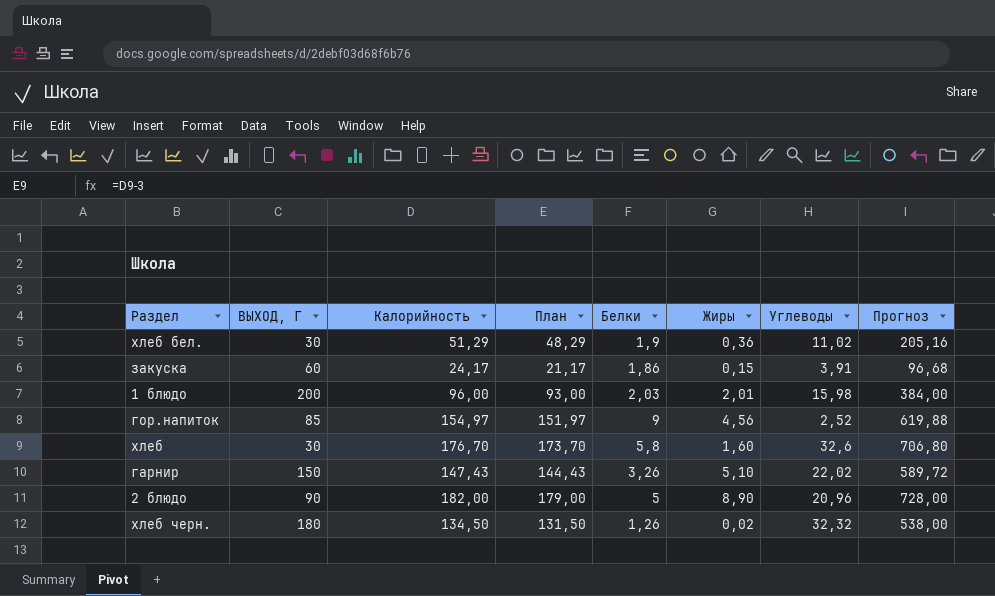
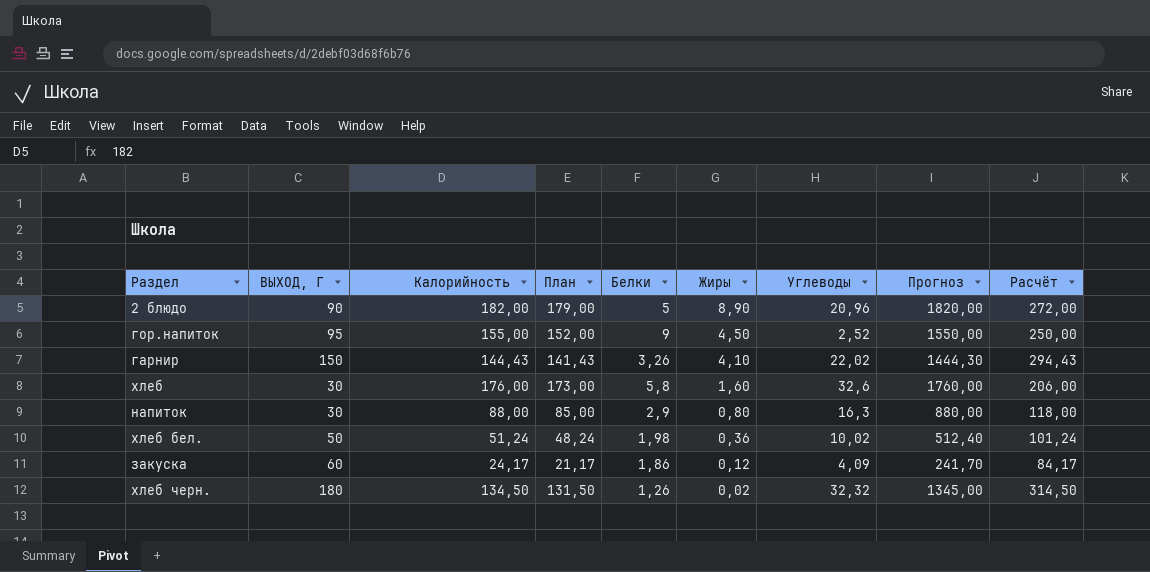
row order: none -> Жиры descending
column Прогноз | formula: [Калорийность] * 4 -> [Калорийность] * 10
column Расчёт | formula: none -> [ВЫХОД, Г] + [Калорийность]
row 1 блюдо: 200 | 96,00 | 93,00 | 2,03 | 2,01 | 15,98 | 384,00 -> none
гор.напиток | ВЫХОД, Г: 85 -> 95
гор.напиток | Калорийность: 154,97 -> 155,00
гор.напиток | План: 151,97 -> 152,00
гор.напиток | Жиры: 4,56 -> 4,50
гарнир | Калорийность: 147,43 -> 144,43
гарнир | План: 144,43 -> 141,43
гарнир | Жиры: 5,10 -> 4,10
хлеб | Калорийность: 176,70 -> 176,00
хлеб | План: 173,70 -> 173,00
row напиток: none -> 30 | 88,00 | 85,00 | 2,9 | 0,80 | 16,3 | 880,00 | 118,00
хлеб бел. | ВЫХОД, Г: 30 -> 50
хлеб бел. | Калорийность: 51,29 -> 51,24
хлеб бел. | План: 48,29 -> 48,24
хлеб бел. | Белки: 1,9 -> 1,98
хлеб бел. | Углеводы: 11,02 -> 10,02
закуска | Жиры: 0,15 -> 0,12
закуска | Углеводы: 3,91 -> 4,09

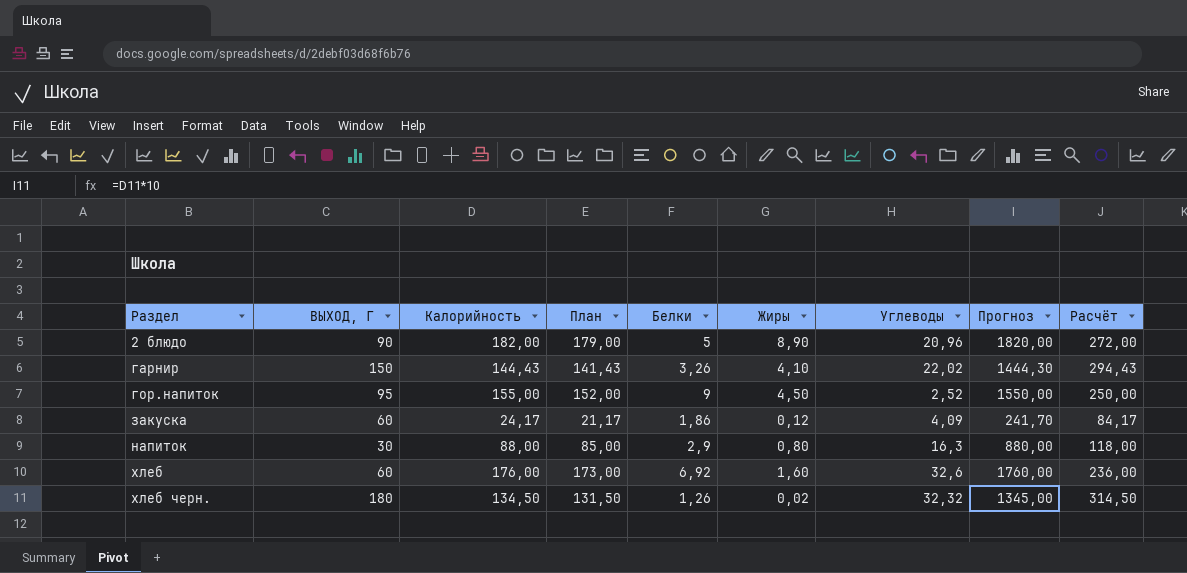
row order: Жиры descending -> Раздел ascending
row хлеб бел.: 50 | 51,24 | 48,24 | 1,98 | 0,36 | 10,02 | 512,40 | 101,24 -> none
хлеб | ВЫХОД, Г: 30 -> 60
хлеб | Белки: 5,8 -> 6,92
хлеб | Расчёт: 206,00 -> 236,00

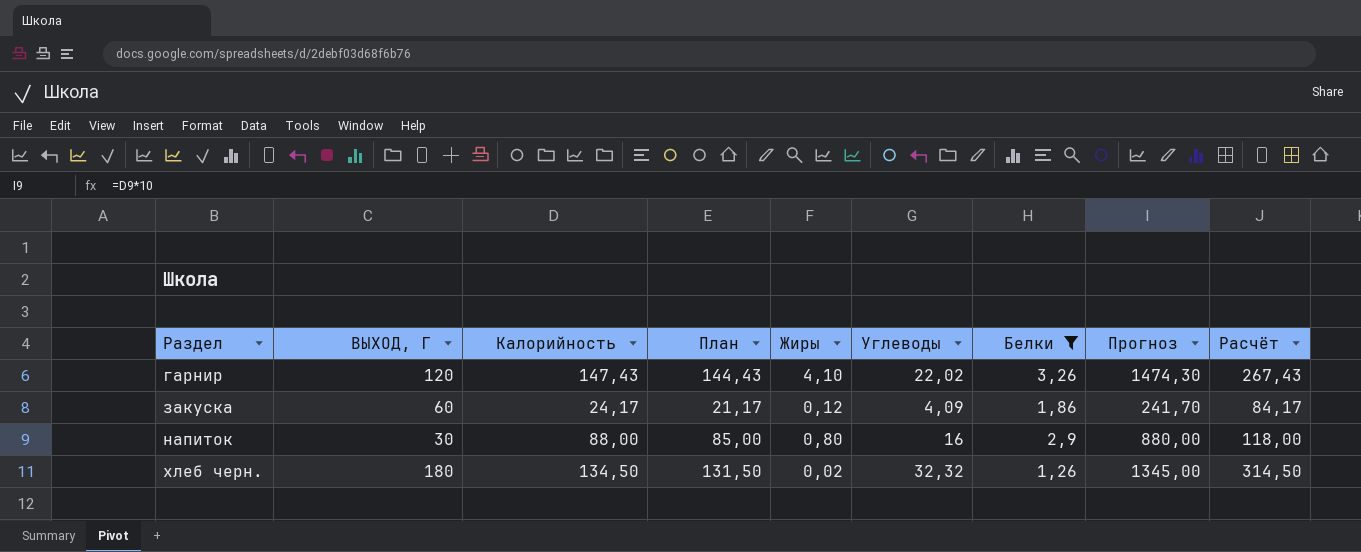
filter: none -> Белки <= 3,26
column Белки | position: 5 -> 7
гарнир | ВЫХОД, Г: 150 -> 120
гарнир | Калорийность: 144,43 -> 147,43
гарнир | План: 141,43 -> 144,43
гарнир | Прогноз: 1444,30 -> 1474,30
гарнир | Расчёт: 294,43 -> 267,43
напиток | Углеводы: 16,3 -> 16

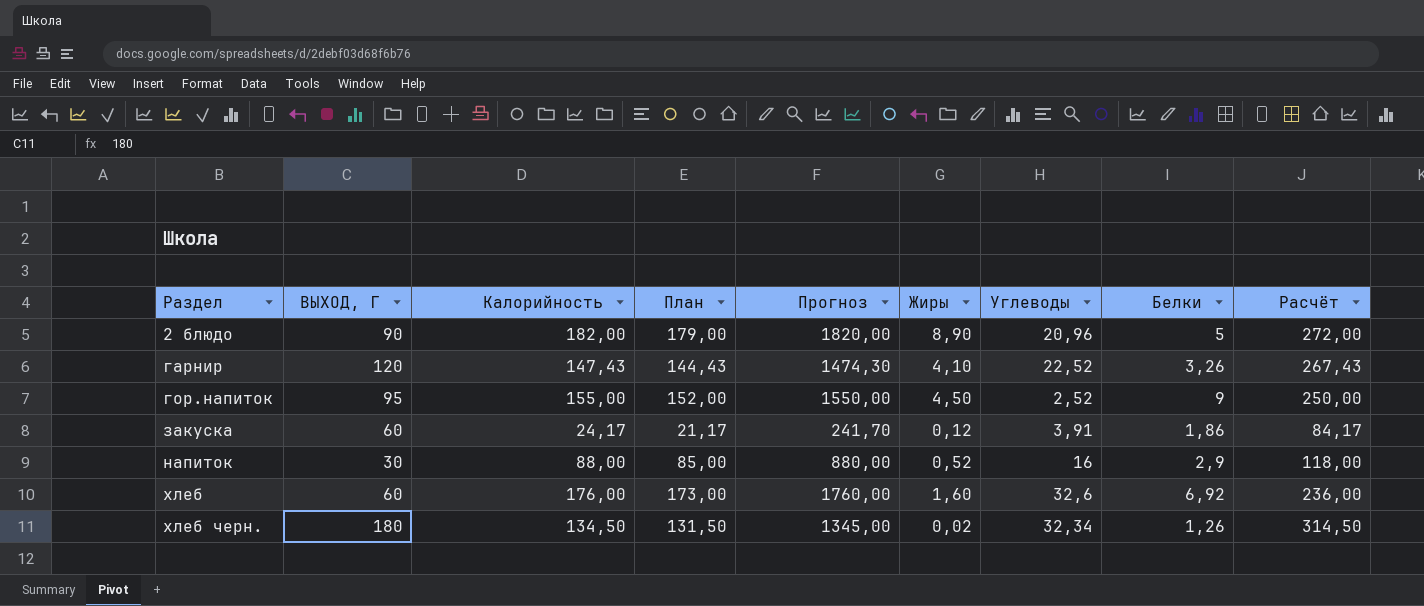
filter: Белки <= 3,26 -> none
column Прогноз | position: 8 -> 5
гарнир | Углеводы: 22,02 -> 22,52
закуска | Углеводы: 4,09 -> 3,91
напиток | Жиры: 0,80 -> 0,52
хлеб черн. | Углеводы: 32,32 -> 32,34

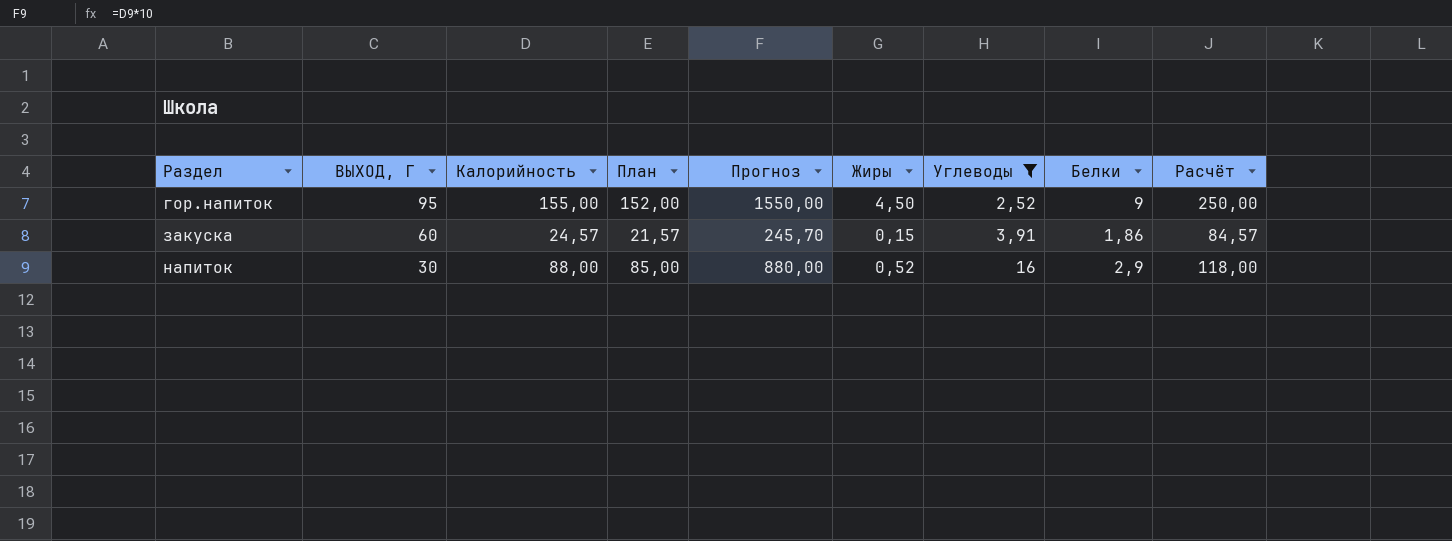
filter: none -> Углеводы <= 16
закуска | Калорийность: 24,17 -> 24,57
закуска | План: 21,17 -> 21,57
закуска | Прогноз: 241,70 -> 245,70
закуска | Жиры: 0,12 -> 0,15
закуска | Расчёт: 84,17 -> 84,57

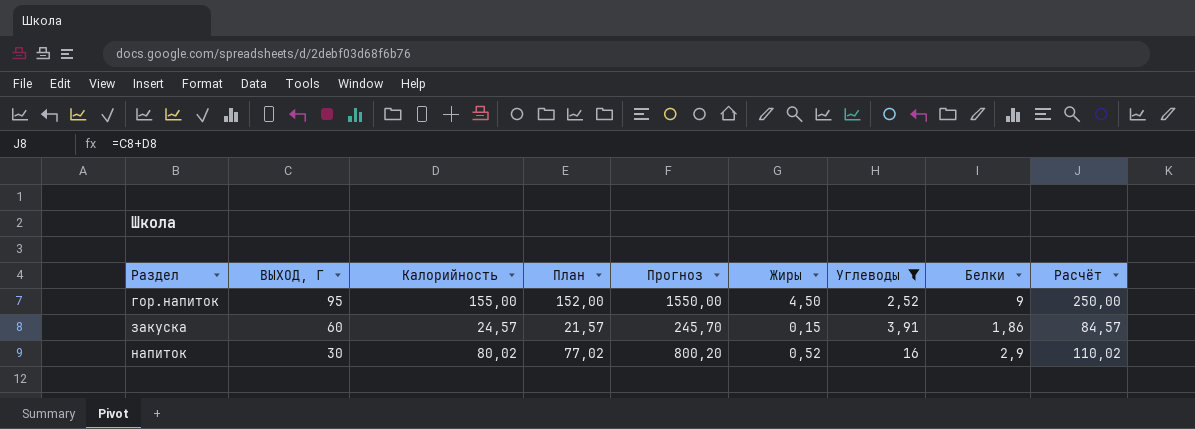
напиток | Калорийность: 88,00 -> 80,02
напиток | План: 85,00 -> 77,02
напиток | Прогноз: 880,00 -> 800,20
напиток | Расчёт: 118,00 -> 110,02

